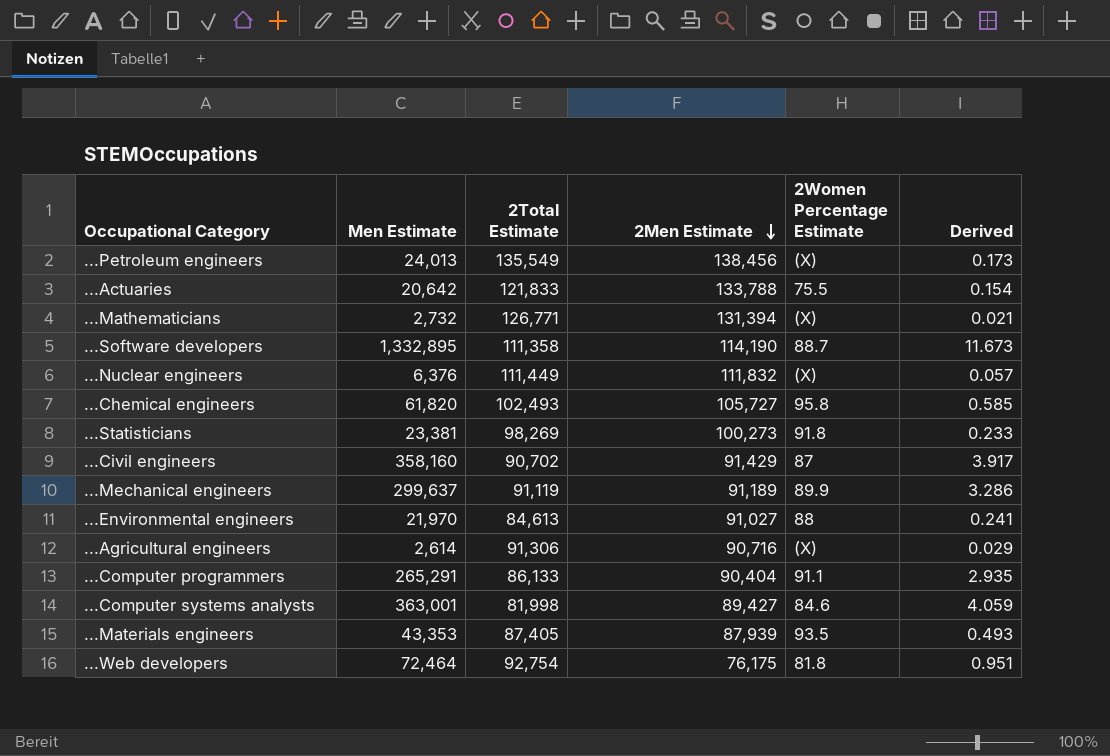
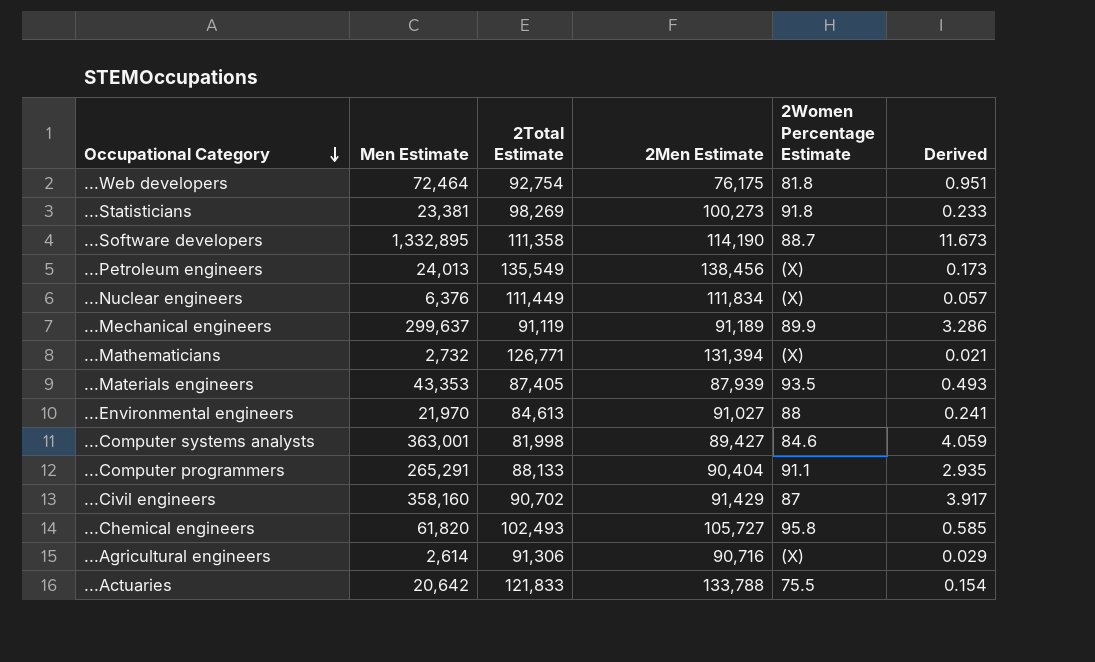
row order: 2Men Estimate descending -> Occupational Category descending
...Nuclear engineers | 2Men Estimate: 111,832 -> 111,834
...Computer programmers | 2Total Estimate: 86,133 -> 88,133

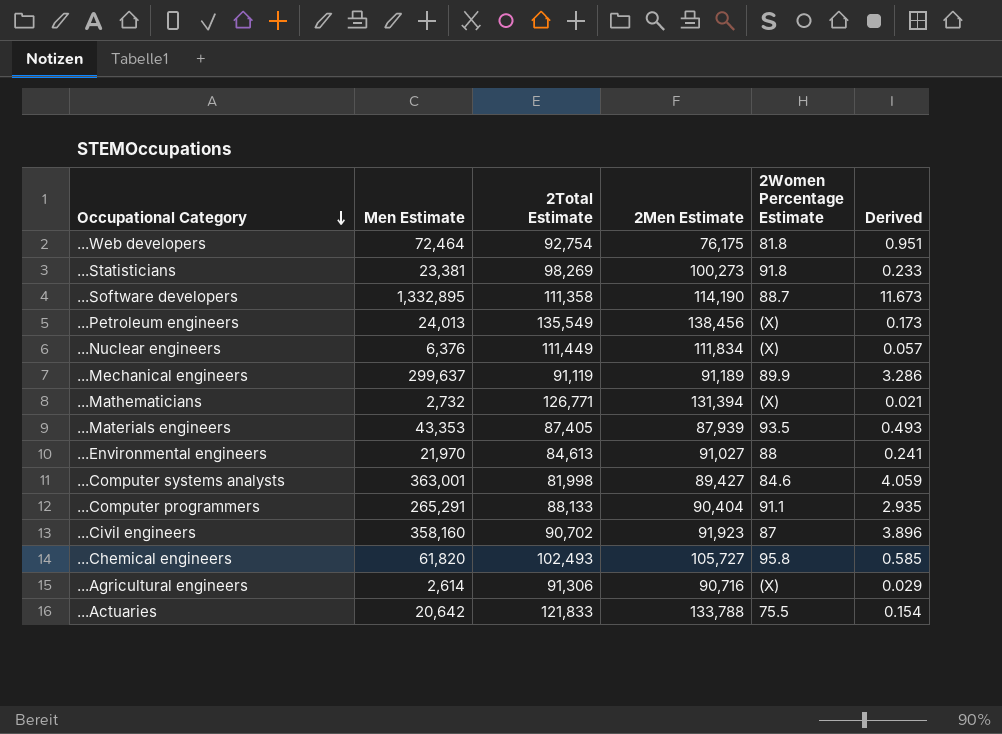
...Civil engineers | 2Men Estimate: 91,429 -> 91,923
...Civil engineers | Derived: 3.917 -> 3.896

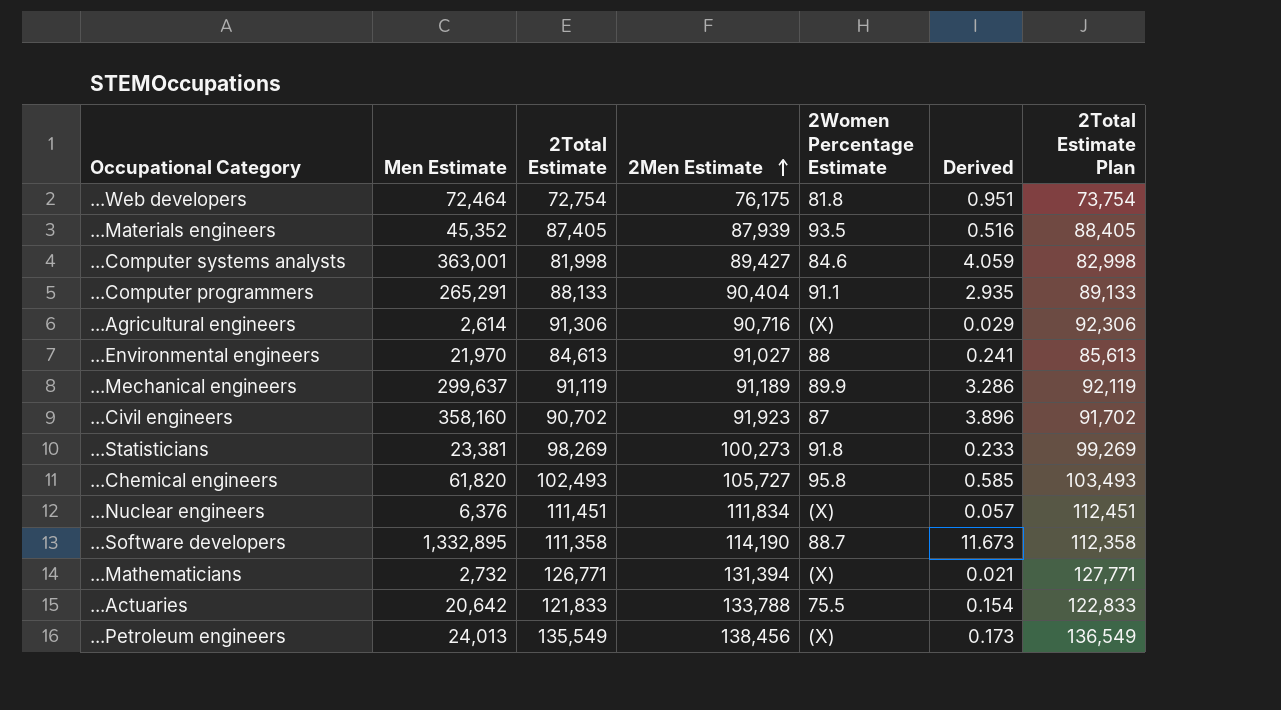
row order: Occupational Category descending -> 2Men Estimate ascending
column 2Total Estimate Plan | formula: none -> [2Total Estimate] + 1000
...Web developers | 2Total Estimate: 92,754 -> 72,754
...Materials engineers | Men Estimate: 43,353 -> 45,352
...Materials engineers | Derived: 0.493 -> 0.516
...Nuclear engineers | 2Total Estimate: 111,449 -> 111,451

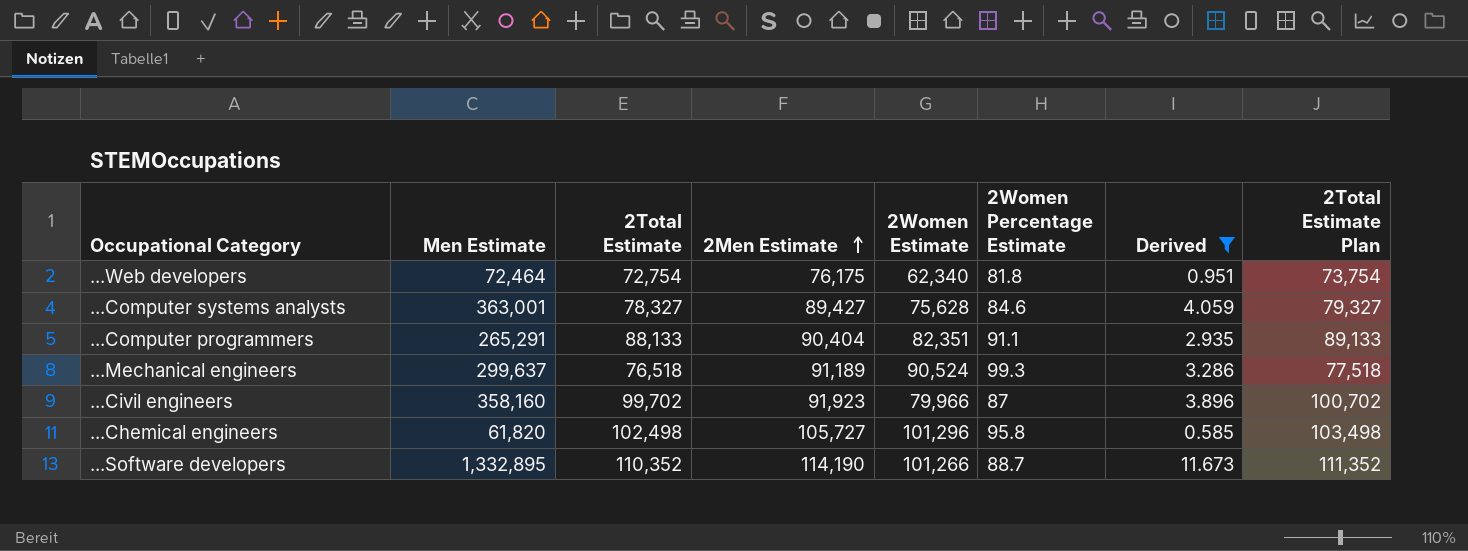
filter: none -> Derived >= 0.585
column 2Women Estimate | position: none -> 5
...Computer systems analysts | 2Total Estimate: 81,998 -> 78,327
...Computer systems analysts | 2Total Estimate Plan: 82,998 -> 79,327
...Mechanical engineers | 2Total Estimate: 91,119 -> 76,518
...Mechanical engineers | 2Women Percentage Estimate: 89.9 -> 99.3
...Mechanical engineers | 2Total Estimate Plan: 92,119 -> 77,518
...Civil engineers | 2Total Estimate: 90,702 -> 99,702
...Civil engineers | 2Total Estimate Plan: 91,702 -> 100,702
...Chemical engineers | 2Total Estimate: 102,493 -> 102,498
...Chemical engineers | 2Total Estimate Plan: 103,493 -> 103,498
...Software developers | 2Total Estimate: 111,358 -> 110,352
...Software developers | 2Total Estimate Plan: 112,358 -> 111,352

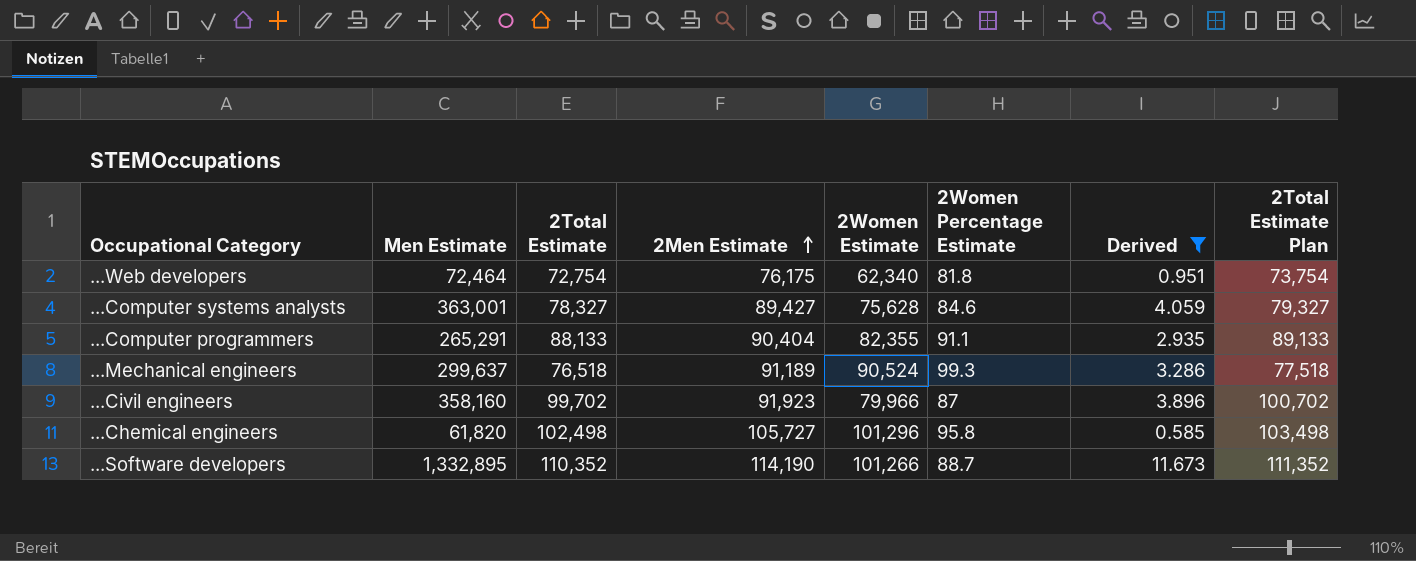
...Computer programmers | 2Women Estimate: 82,351 -> 82,355

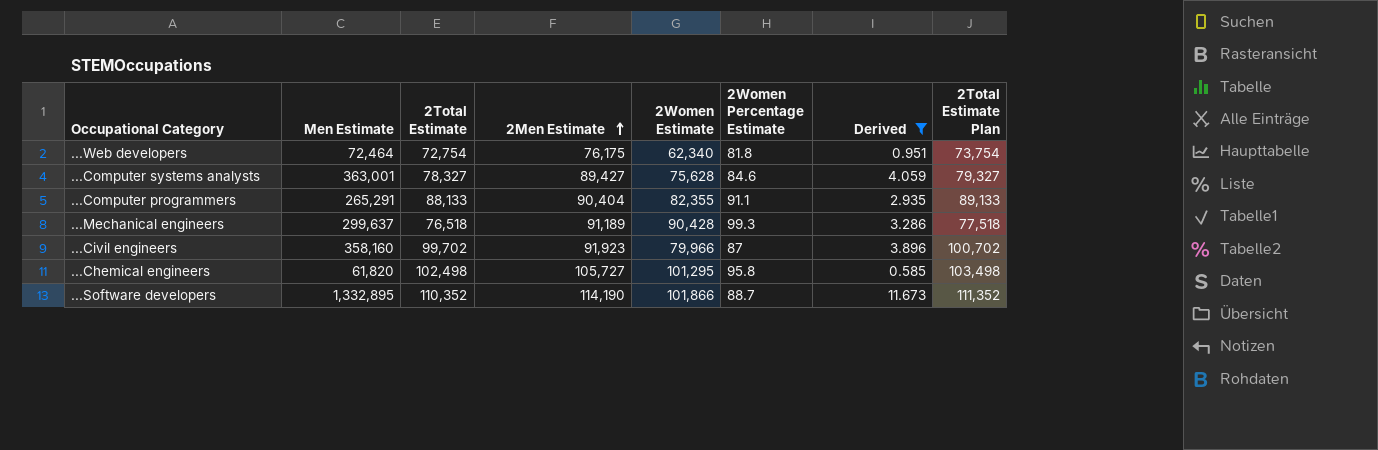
...Mechanical engineers | 2Women Estimate: 90,524 -> 90,428
...Chemical engineers | 2Women Estimate: 101,296 -> 101,295
...Software developers | 2Women Estimate: 101,266 -> 101,866

